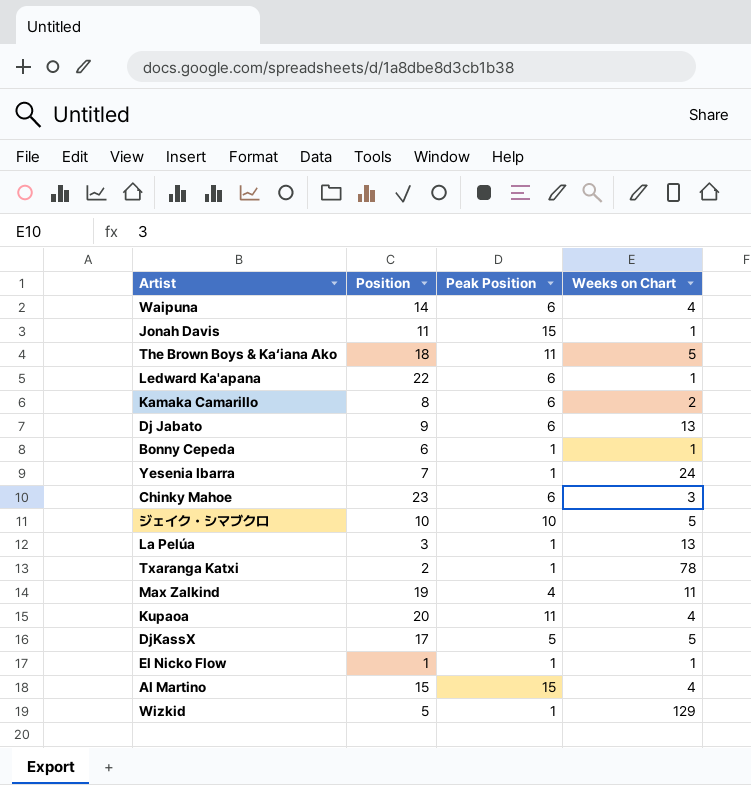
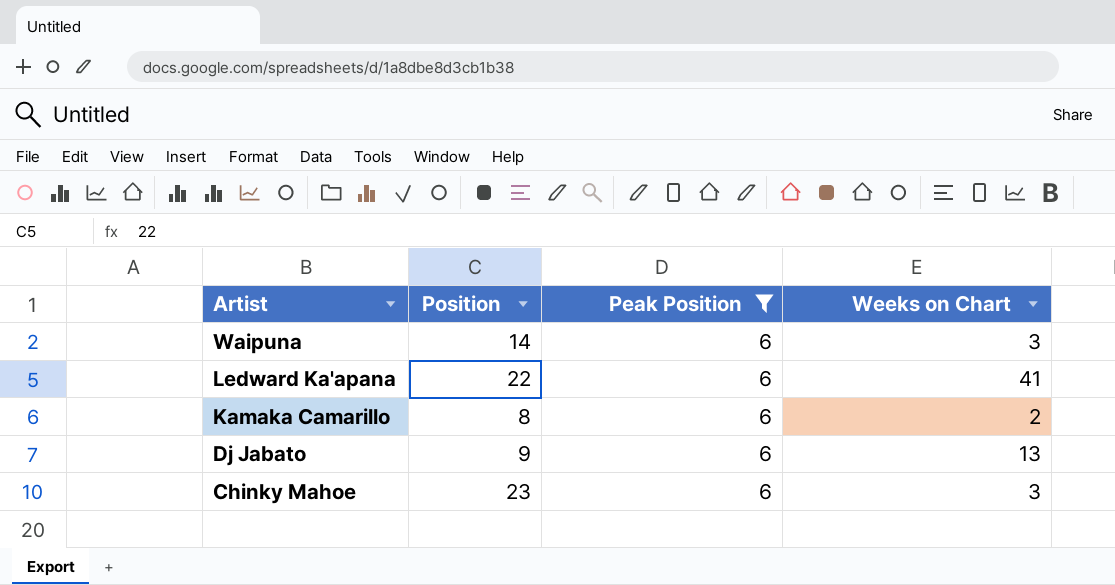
filter: none -> Peak Position = 6
Waipuna | Weeks on Chart: 4 -> 3
Ledward Ka'apana | Weeks on Chart: 1 -> 41

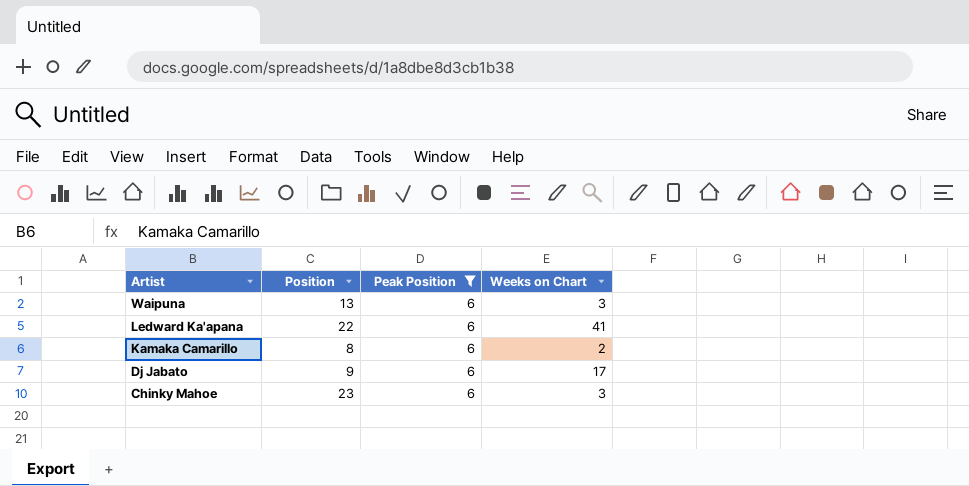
Waipuna | Position: 14 -> 13
Dj Jabato | Weeks on Chart: 13 -> 17

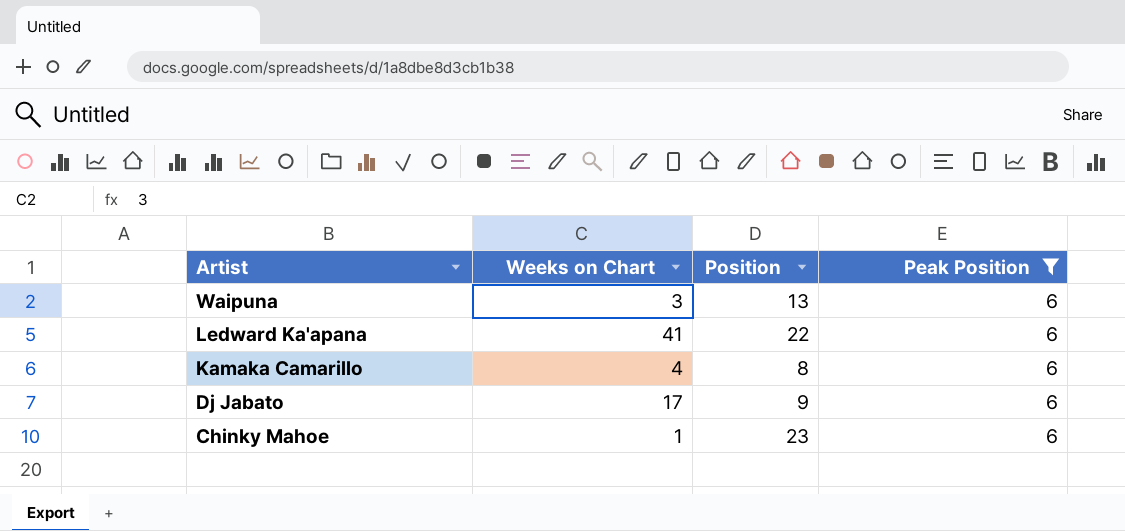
column Weeks on Chart | position: 4 -> 2
Kamaka Camarillo | Weeks on Chart: 2 -> 4
Chinky Mahoe | Weeks on Chart: 3 -> 1

